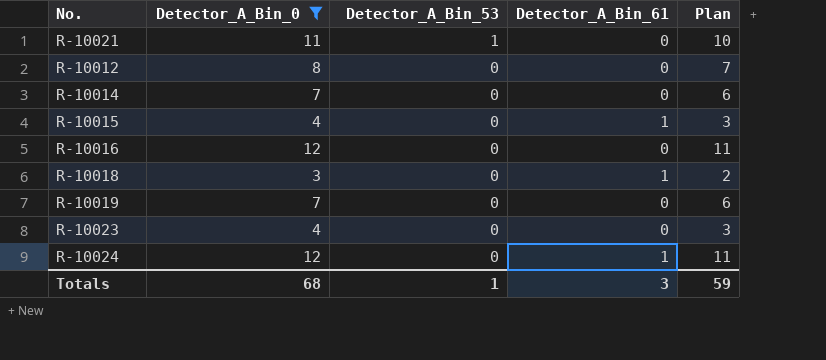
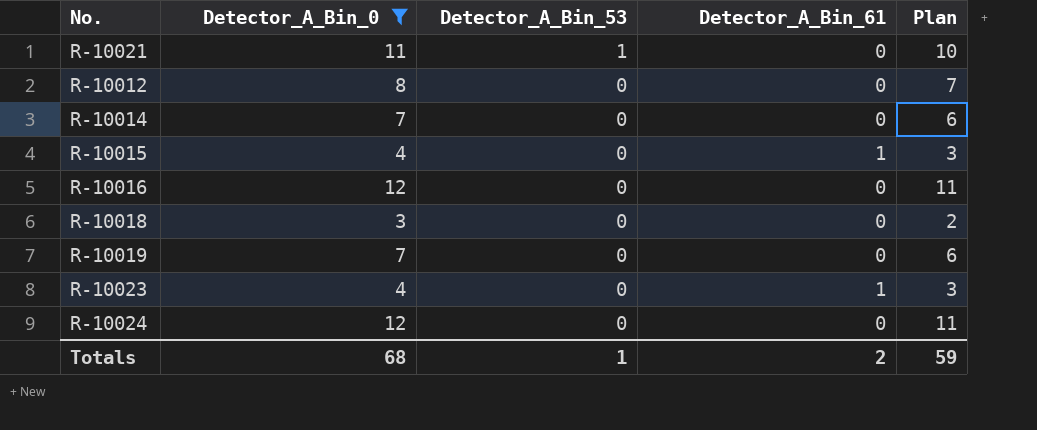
R-10018 | Detector_A_Bin_61: 1 -> 0
R-10023 | Detector_A_Bin_61: 0 -> 1
R-10024 | Detector_A_Bin_61: 1 -> 0
Totals | Detector_A_Bin_61: 3 -> 2

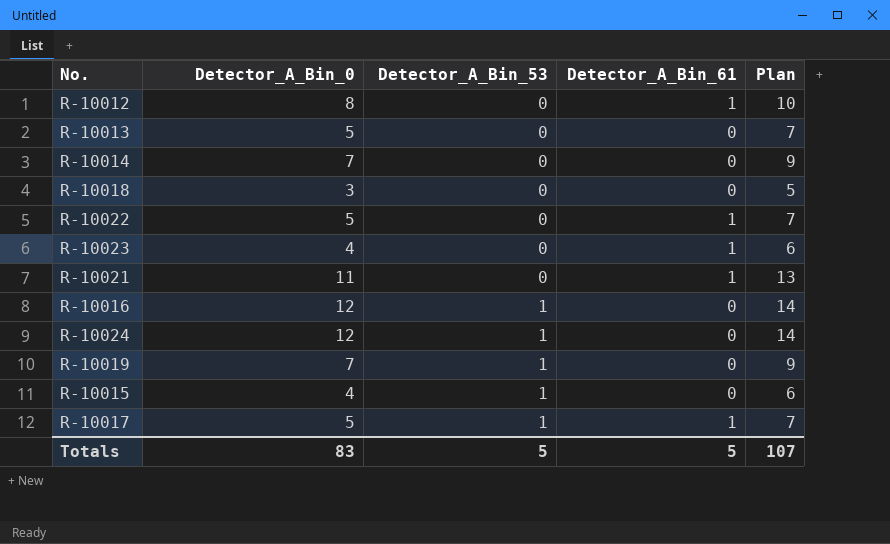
filter: Detector_A_Bin_0 != 5 -> none
row order: Detector_A_Bin_53 descending -> Detector_A_Bin_53 ascending
column Plan | formula: [Detector_A_Bin_0] - 1 -> [Detector_A_Bin_0] + 2
R-10012 | Detector_A_Bin_61: 0 -> 1
R-10021 | Detector_A_Bin_53: 1 -> 0
R-10021 | Detector_A_Bin_61: 0 -> 1
R-10016 | Detector_A_Bin_53: 0 -> 1
R-10024 | Detector_A_Bin_53: 0 -> 1
R-10019 | Detector_A_Bin_53: 0 -> 1
R-10015 | Detector_A_Bin_53: 0 -> 1
R-10015 | Detector_A_Bin_61: 1 -> 0
Totals | Detector_A_Bin_0: 68 -> 83
Totals | Detector_A_Bin_53: 1 -> 5
Totals | Detector_A_Bin_61: 2 -> 5
Totals | Plan: 59 -> 107

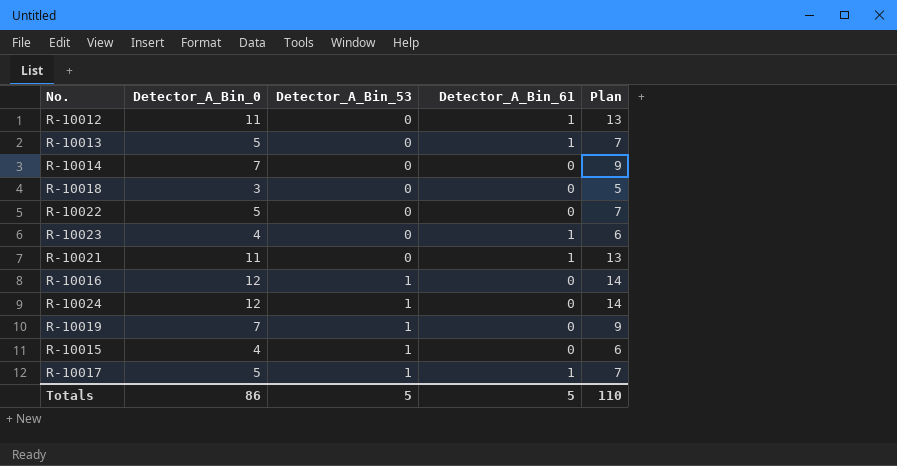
R-10012 | Detector_A_Bin_0: 8 -> 11
R-10012 | Plan: 10 -> 13
R-10013 | Detector_A_Bin_61: 0 -> 1
R-10022 | Detector_A_Bin_61: 1 -> 0
Totals | Detector_A_Bin_0: 83 -> 86
Totals | Plan: 107 -> 110

